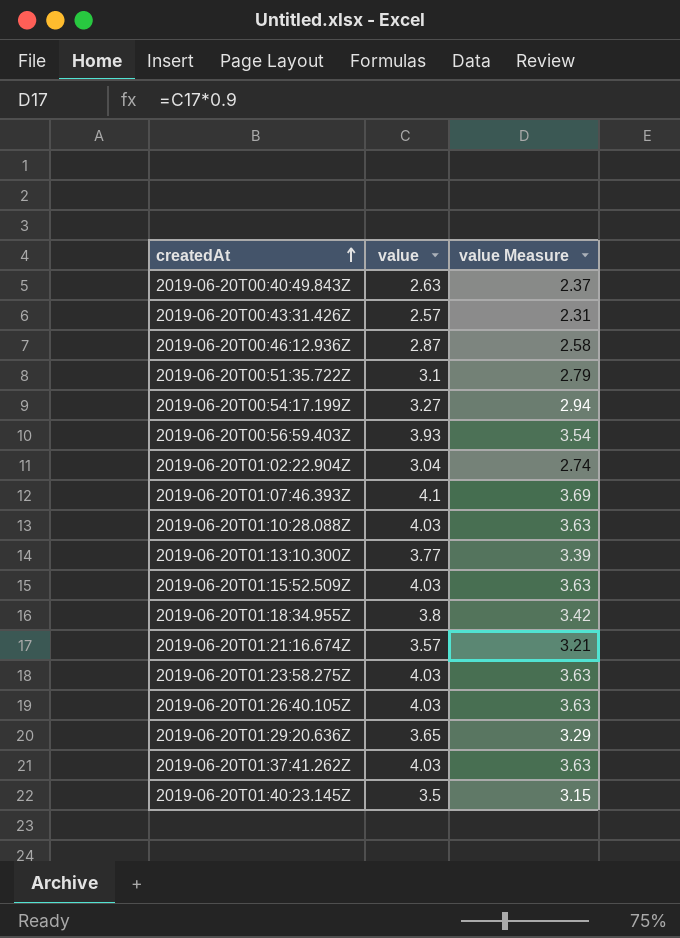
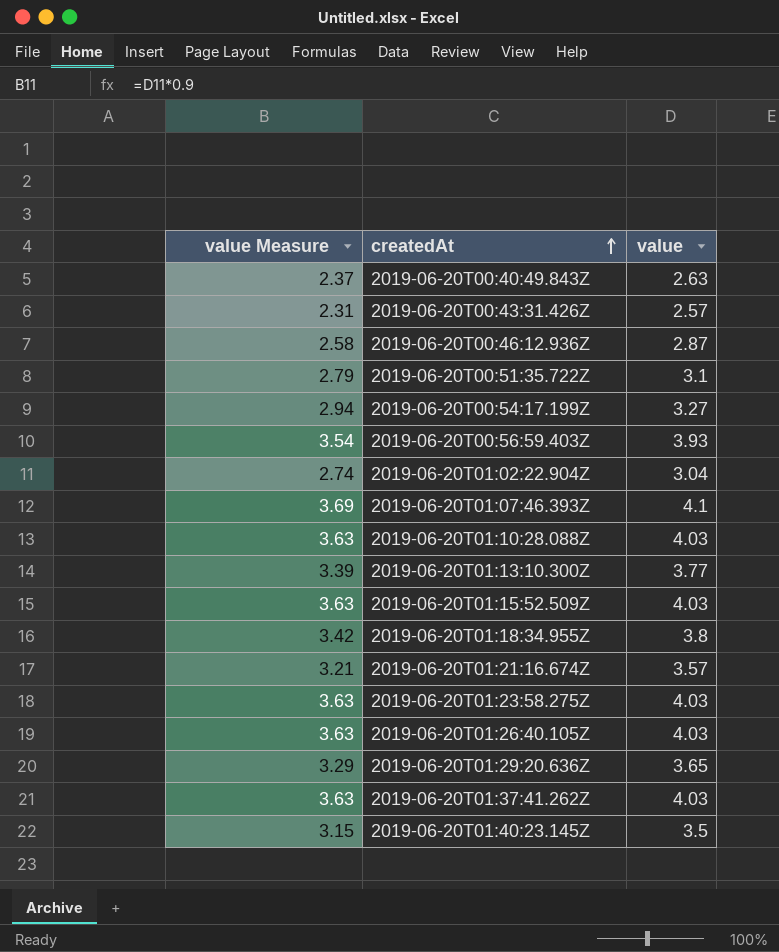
column value Measure | position: 3 -> 1

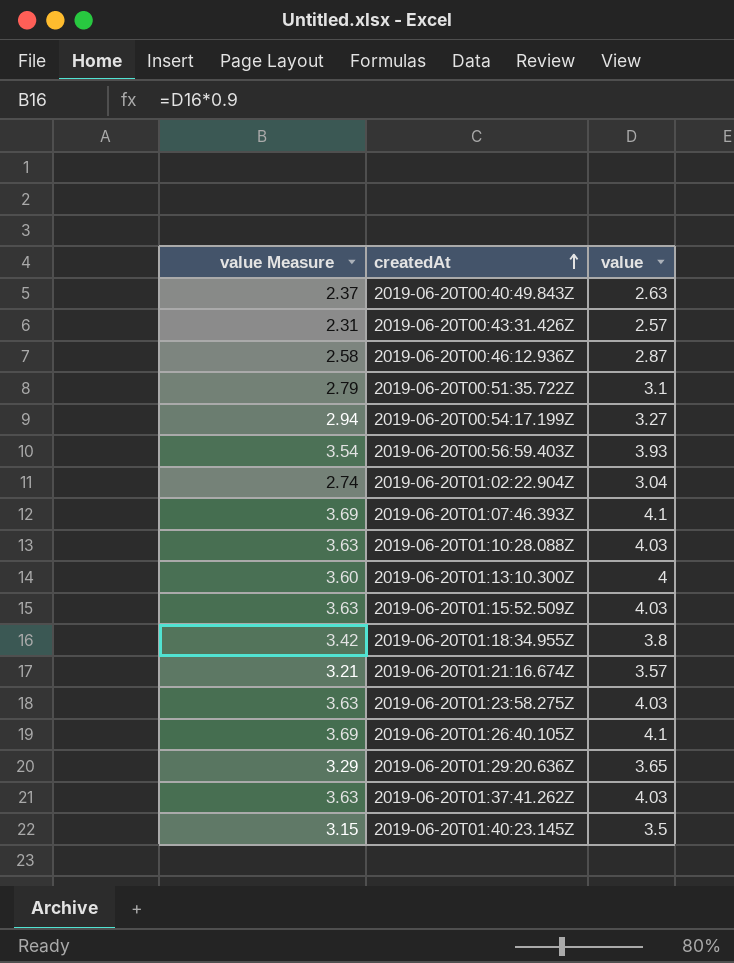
2019-06-20T01:13:10.300Z | value Measure: 3.39 -> 3.60
2019-06-20T01:13:10.300Z | value: 3.77 -> 4
2019-06-20T01:26:40.105Z | value Measure: 3.63 -> 3.69
2019-06-20T01:26:40.105Z | value: 4.03 -> 4.1

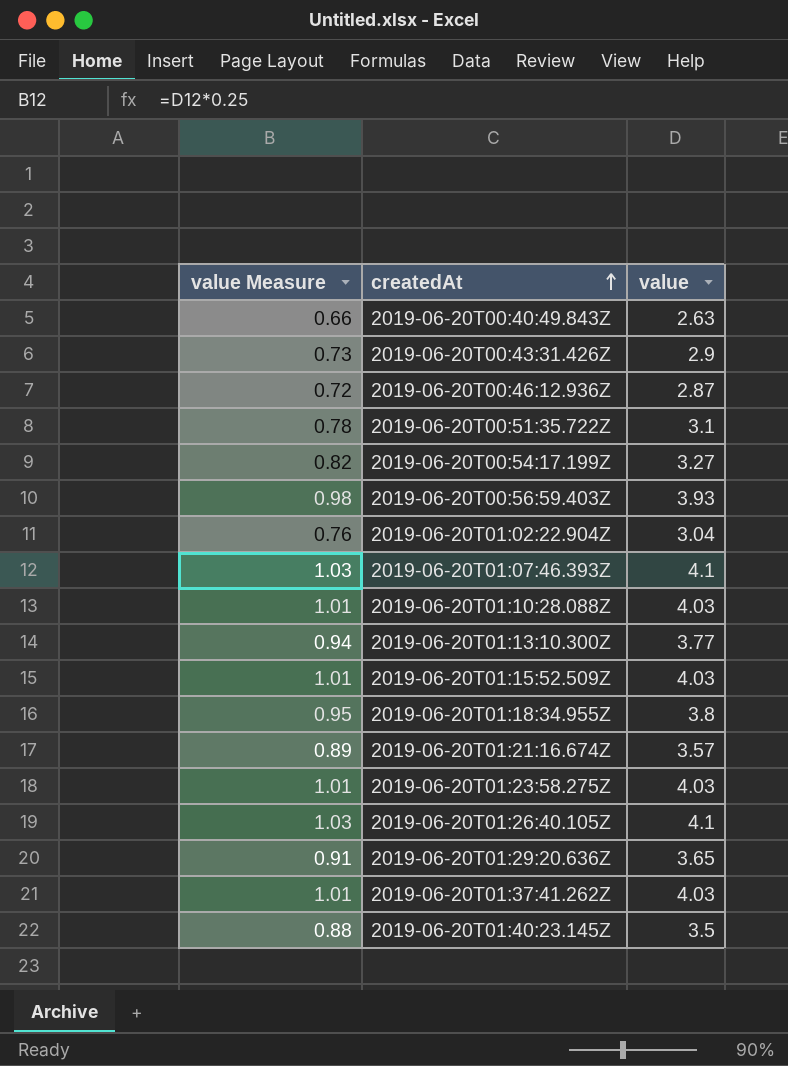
column value Measure | formula: [value] * 0.9 -> [value] * 0.25
2019-06-20T00:43:31.426Z | value: 2.57 -> 2.9
2019-06-20T01:13:10.300Z | value: 4 -> 3.77

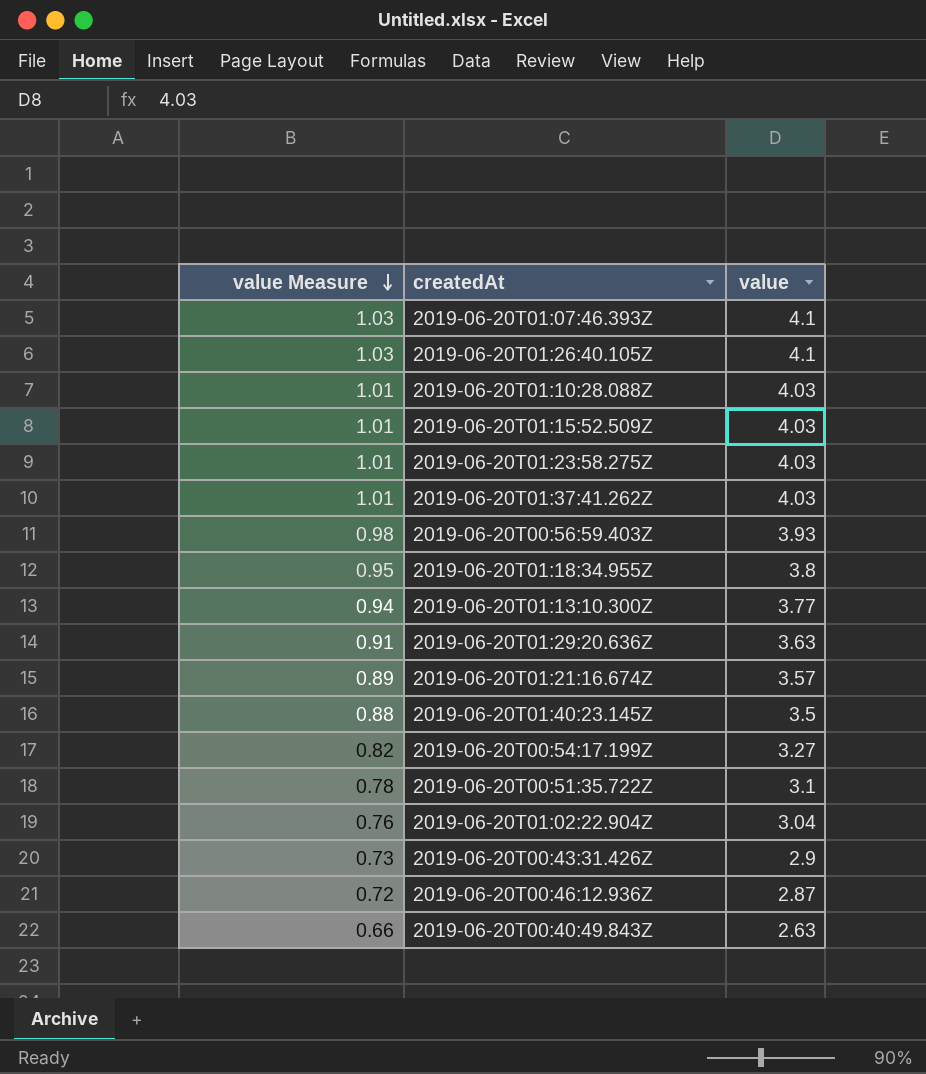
row order: createdAt ascending -> value Measure descending
2019-06-20T01:29:20.636Z | value: 3.65 -> 3.63

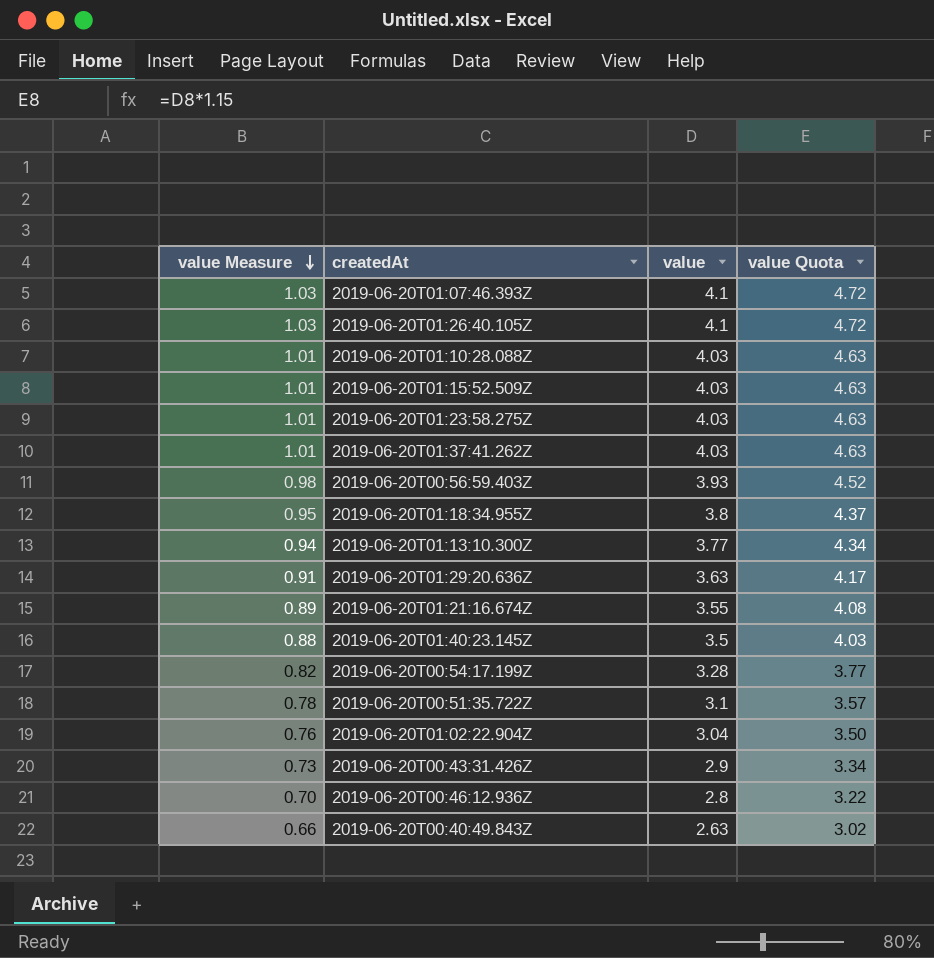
column value Quota | formula: none -> [value] * 1.15
2019-06-20T01:21:16.674Z | value: 3.57 -> 3.55
2019-06-20T00:54:17.199Z | value: 3.27 -> 3.28
2019-06-20T00:46:12.936Z | value Measure: 0.72 -> 0.70
2019-06-20T00:46:12.936Z | value: 2.87 -> 2.8

